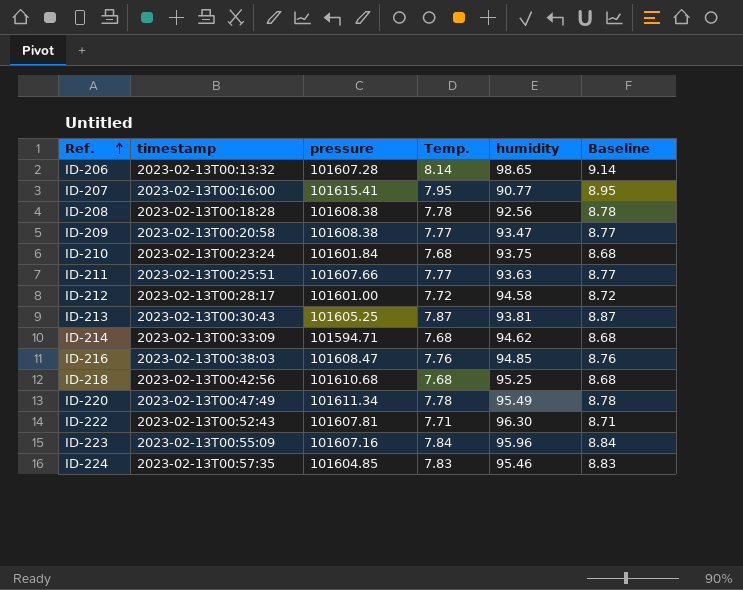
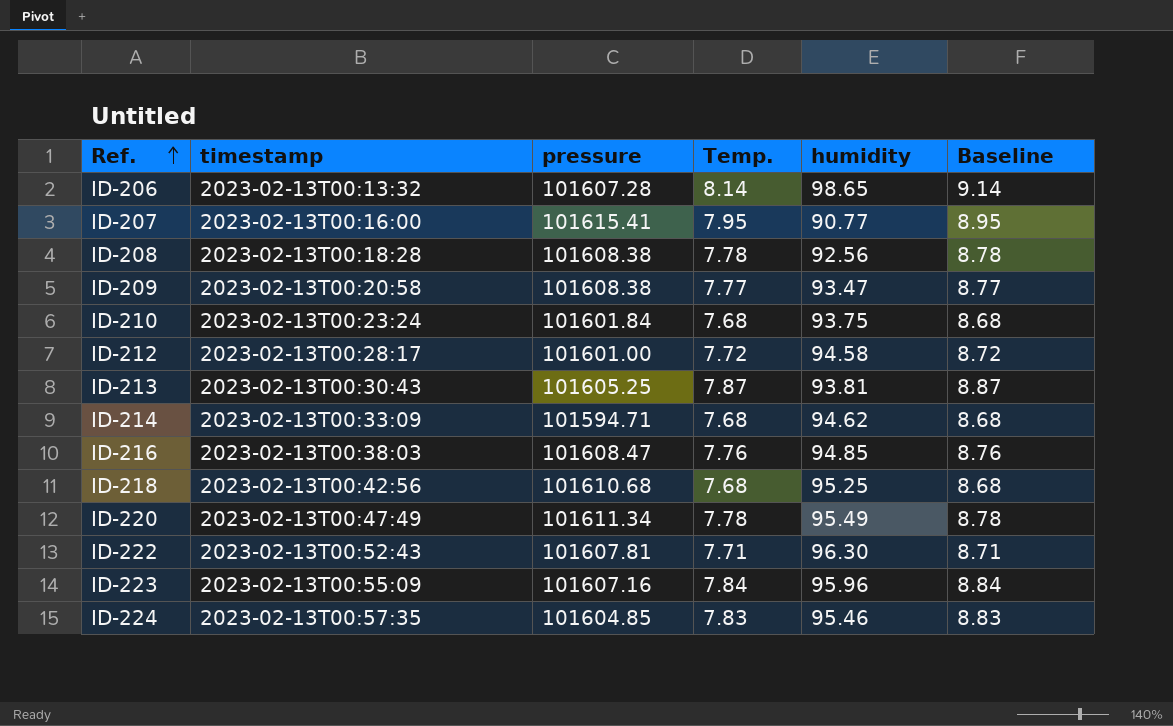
row ID-211: 2023-02-13T00:25:51 | 101607.66 | 7.77 | 93.63 | 8.77 -> none

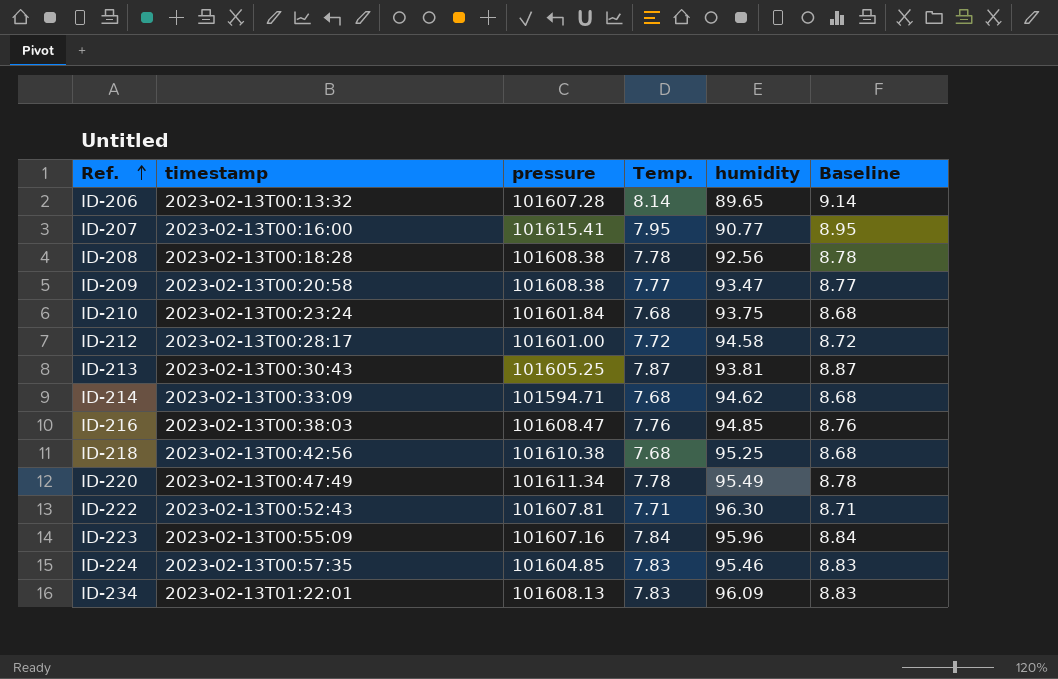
ID-206 | humidity: 98.65 -> 89.65
ID-218 | pressure: 101610.68 -> 101610.38
row ID-234: none -> 2023-02-13T01:22:01 | 101608.13 | 7.83 | 96.09 | 8.83

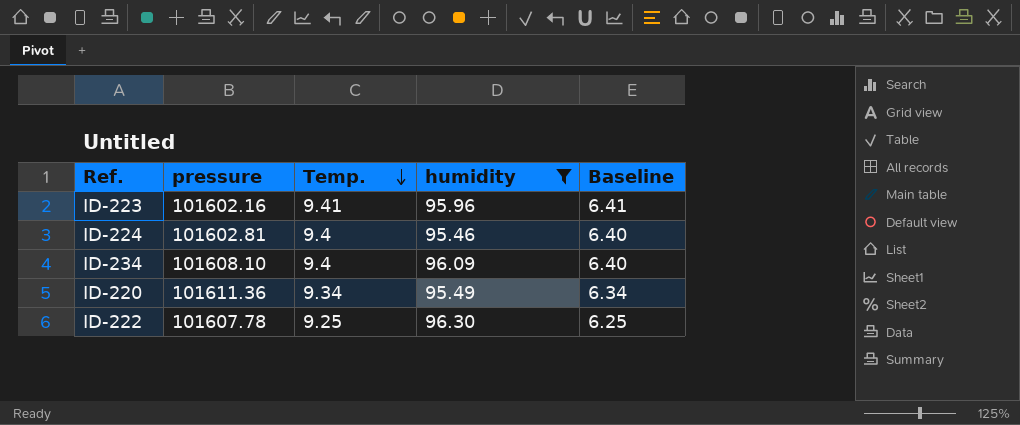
filter: none -> humidity >= 95.46
row order: Ref. ascending -> Temp. descending
column timestamp | position: 2 -> none
column Baseline | formula: [Temp.] + 1 -> [Temp.] - 3
ID-223 | pressure: 101607.16 -> 101602.16
ID-223 | Temp.: 7.84 -> 9.41
ID-224 | pressure: 101604.85 -> 101602.81
ID-224 | Temp.: 7.83 -> 9.4
ID-234 | pressure: 101608.13 -> 101608.10
ID-234 | Temp.: 7.83 -> 9.4
ID-220 | pressure: 101611.34 -> 101611.36
ID-220 | Temp.: 7.78 -> 9.34
ID-222 | pressure: 101607.81 -> 101607.78
ID-222 | Temp.: 7.71 -> 9.25

